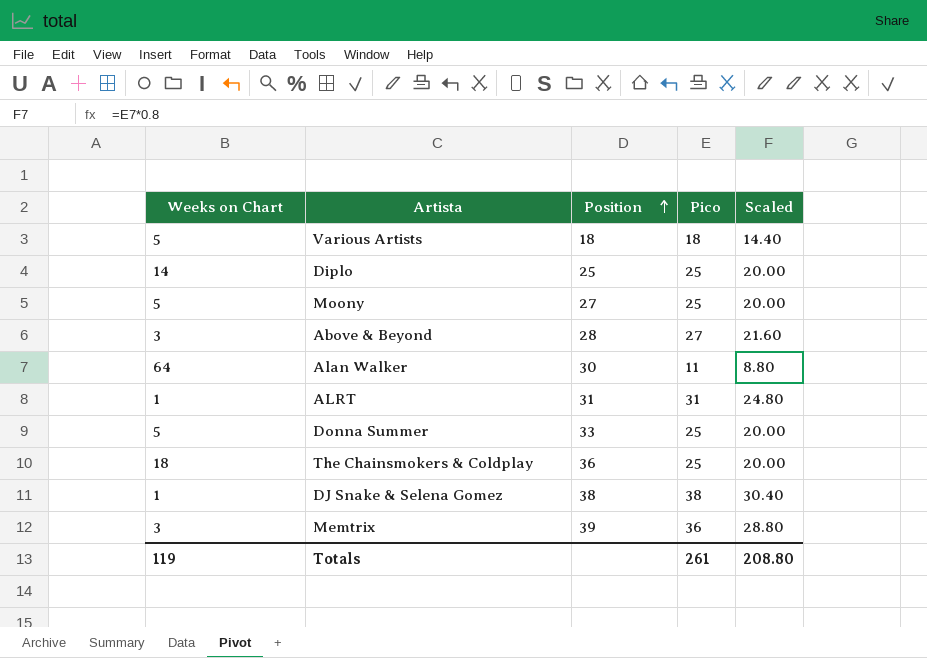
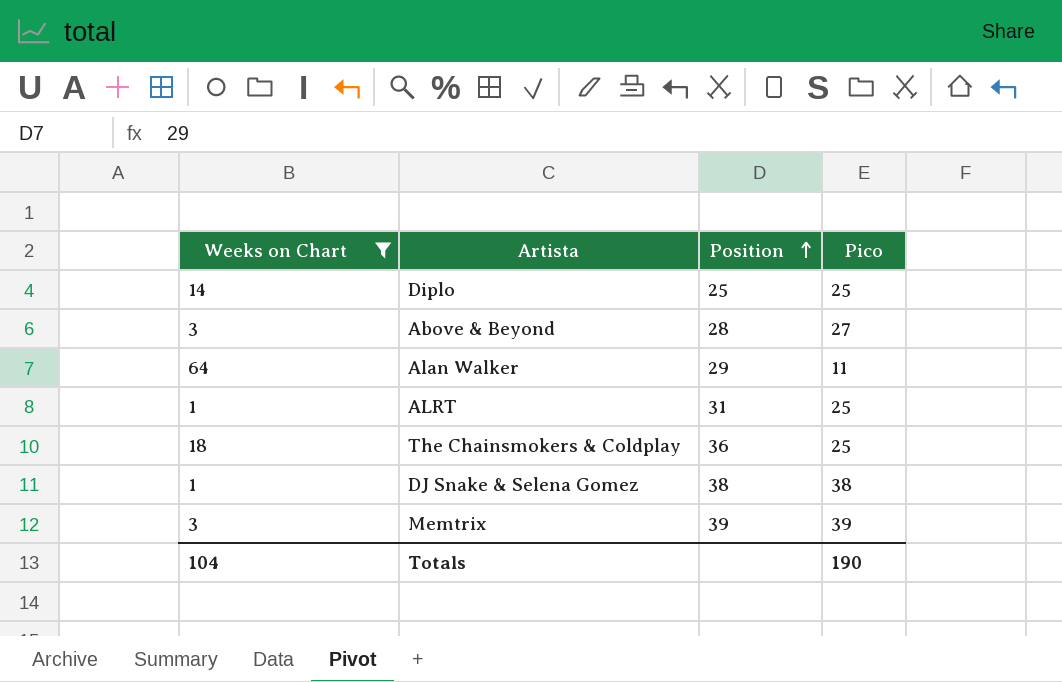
filter: none -> Weeks on Chart != 5
column Scaled | formula: [Pico] * 0.8 -> none
Alan Walker | Position: 30 -> 29
ALRT | Pico: 31 -> 25
Memtrix | Pico: 36 -> 39
Totals | Weeks on Chart: 119 -> 104
Totals | Pico: 261 -> 190

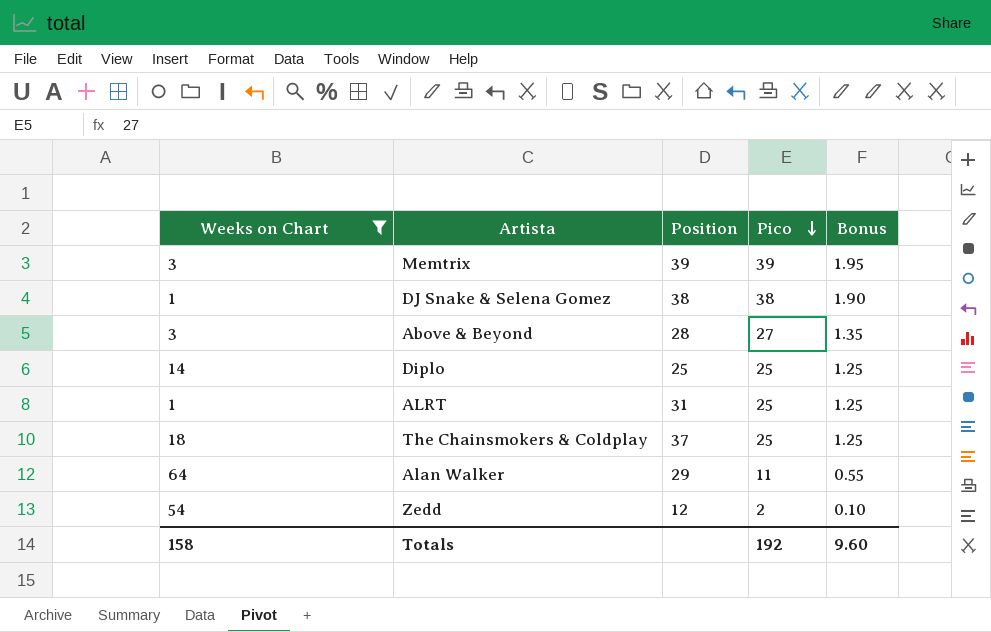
row order: Position ascending -> Pico descending
column Bonus | formula: none -> [Pico] * 0.05
The Chainsmokers & Coldplay | Position: 36 -> 37
row Zedd: none -> 54 | 12 | 2 | 0.10
Totals | Weeks on Chart: 104 -> 158
Totals | Pico: 190 -> 192

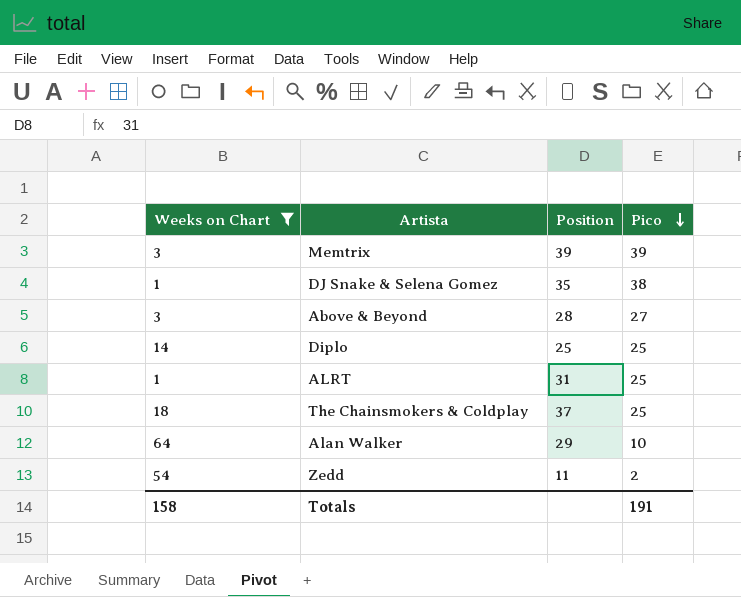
column Bonus | formula: [Pico] * 0.05 -> none
DJ Snake & Selena Gomez | Position: 38 -> 35
Alan Walker | Pico: 11 -> 10
Zedd | Position: 12 -> 11
Totals | Pico: 192 -> 191

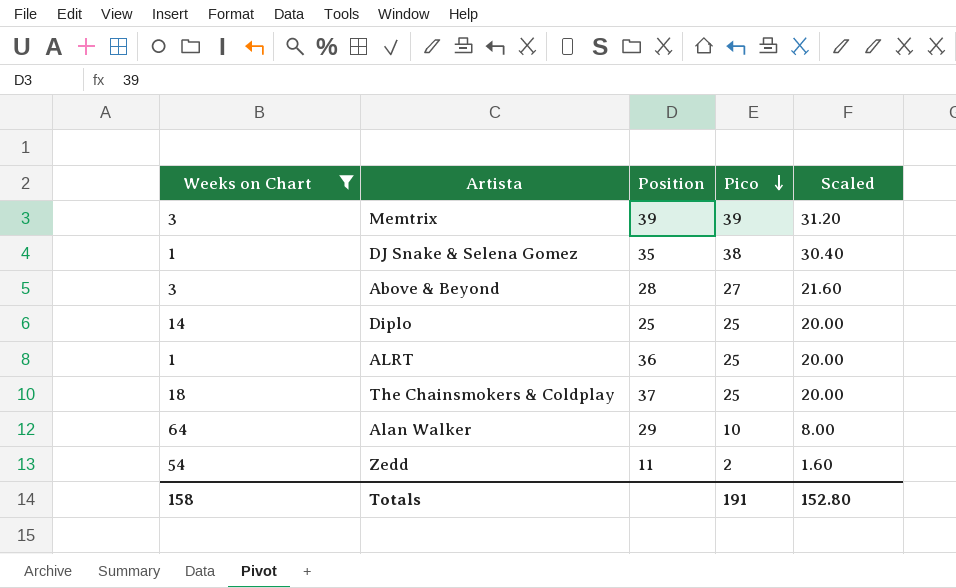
column Scaled | formula: none -> [Pico] * 0.8
ALRT | Position: 31 -> 36

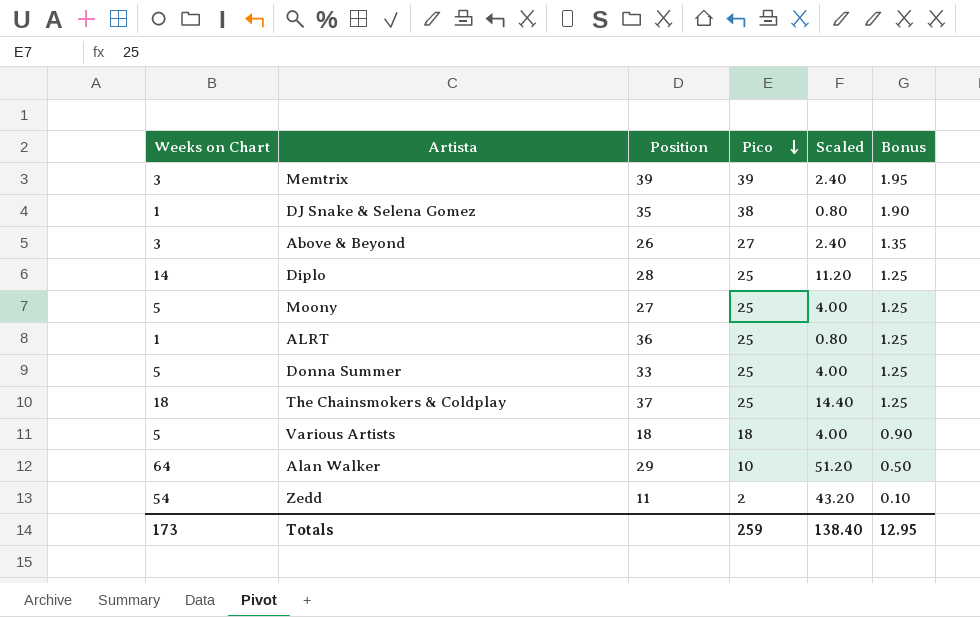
filter: Weeks on Chart != 5 -> none
column Scaled | formula: [Pico] * 0.8 -> [Weeks on Chart] * 0.8
column Bonus | formula: none -> [Pico] * 0.05
Above & Beyond | Position: 28 -> 26
Diplo | Position: 25 -> 28
Totals | Weeks on Chart: 158 -> 173
Totals | Pico: 191 -> 259
Totals | Scaled: 152.80 -> 138.40

